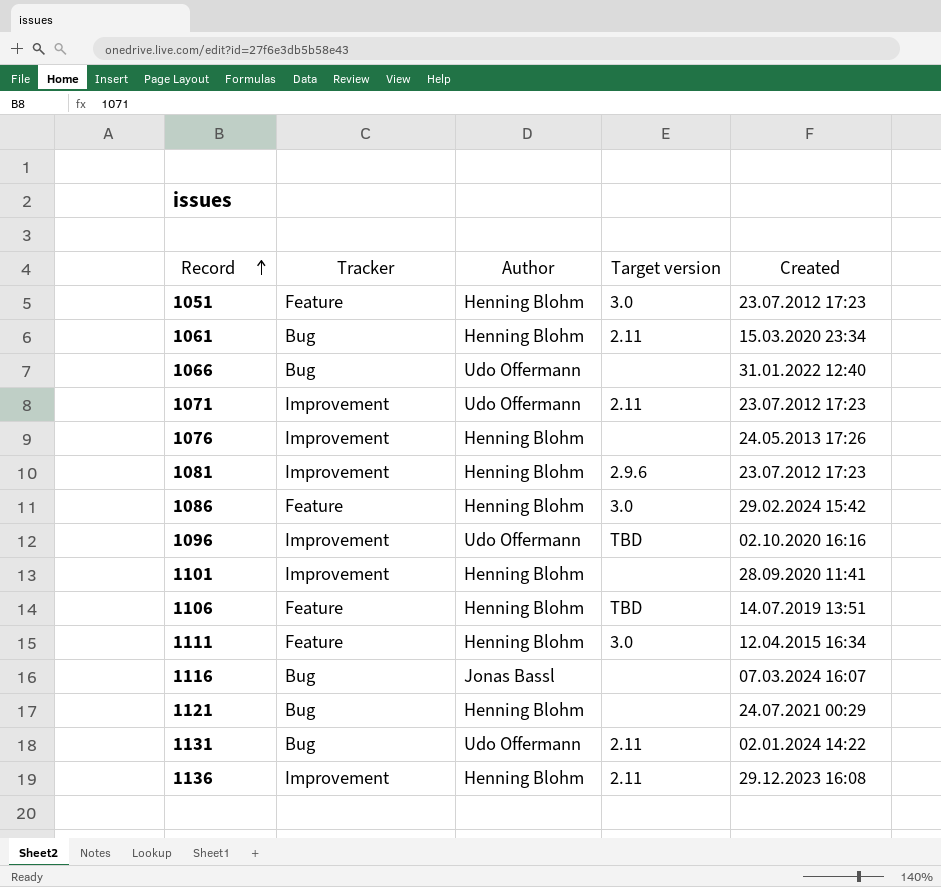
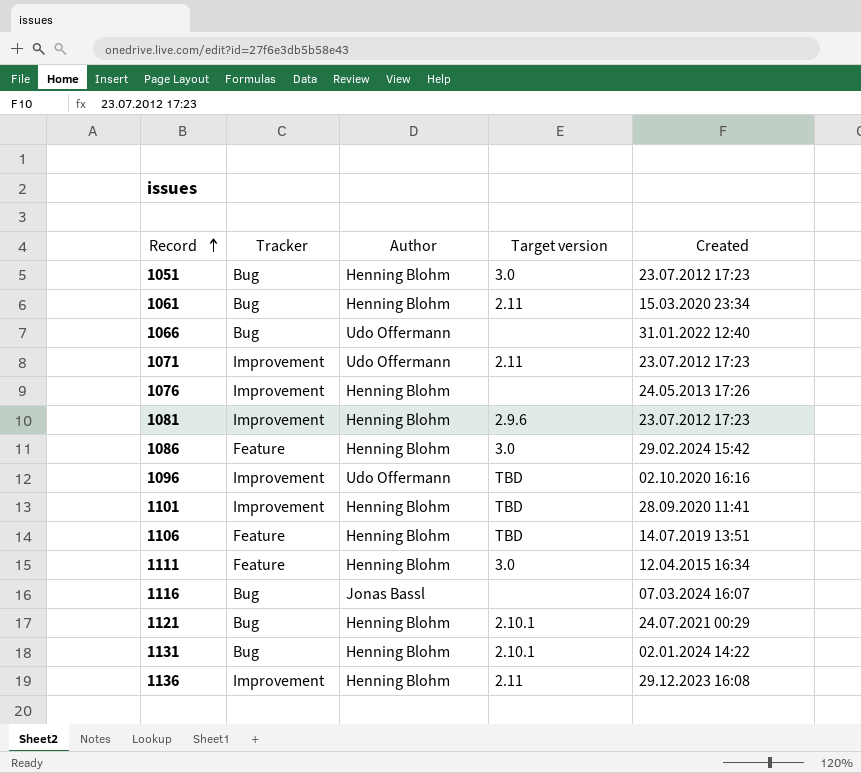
1051 | Tracker: Feature -> Bug
1101 | Target version: none -> TBD
1121 | Target version: none -> 2.10.1
1131 | Author: Udo Offermann -> Henning Blohm
1131 | Target version: 2.11 -> 2.10.1

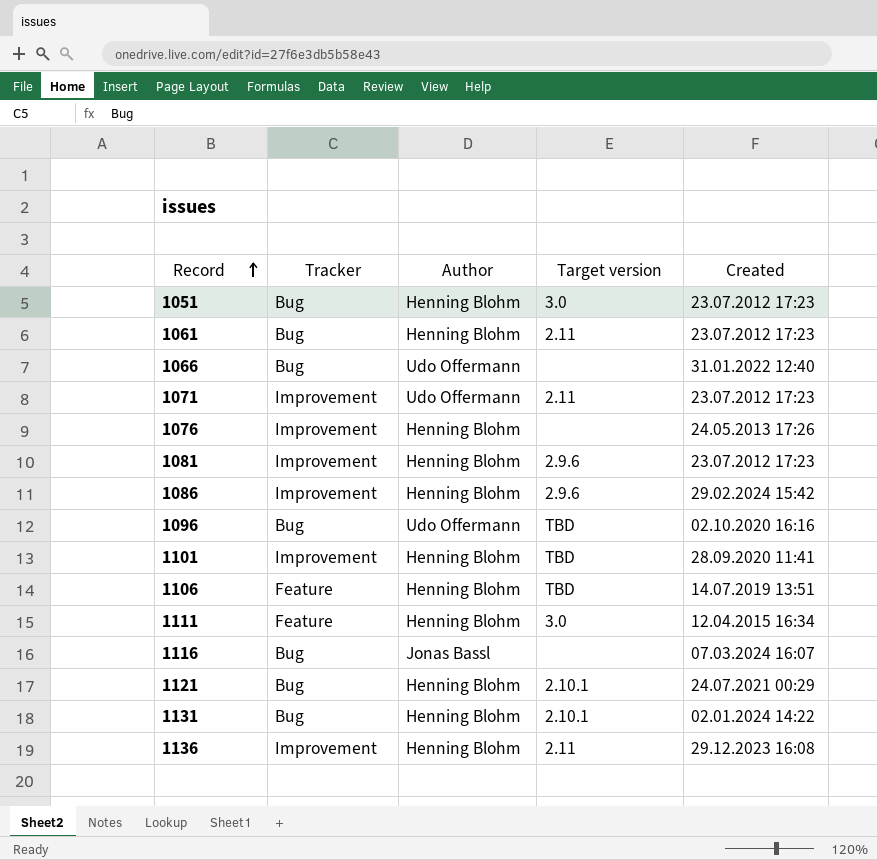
1061 | Created: 15.03.2020 23:34 -> 23.07.2012 17:23
1086 | Tracker: Feature -> Improvement
1086 | Target version: 3.0 -> 2.9.6
1096 | Tracker: Improvement -> Bug

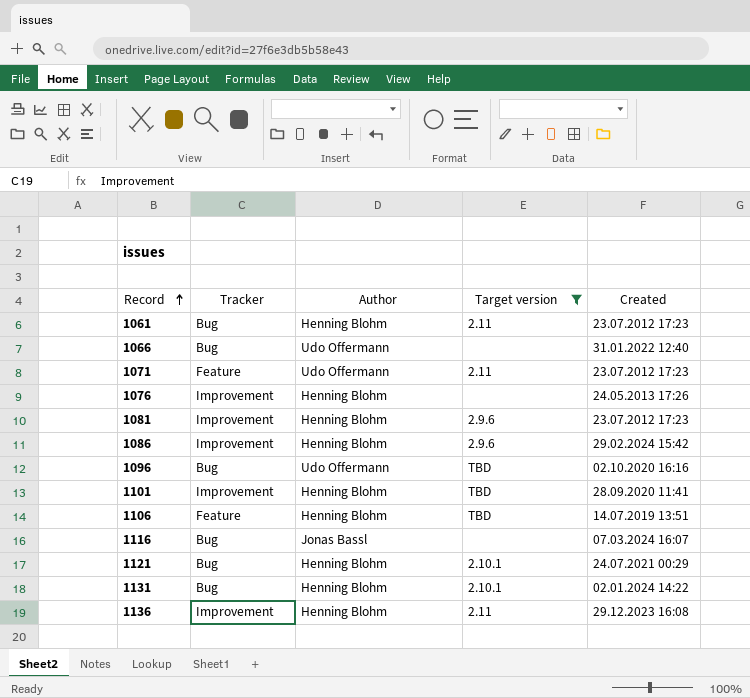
filter: none -> Target version != 3.0
1071 | Tracker: Improvement -> Feature

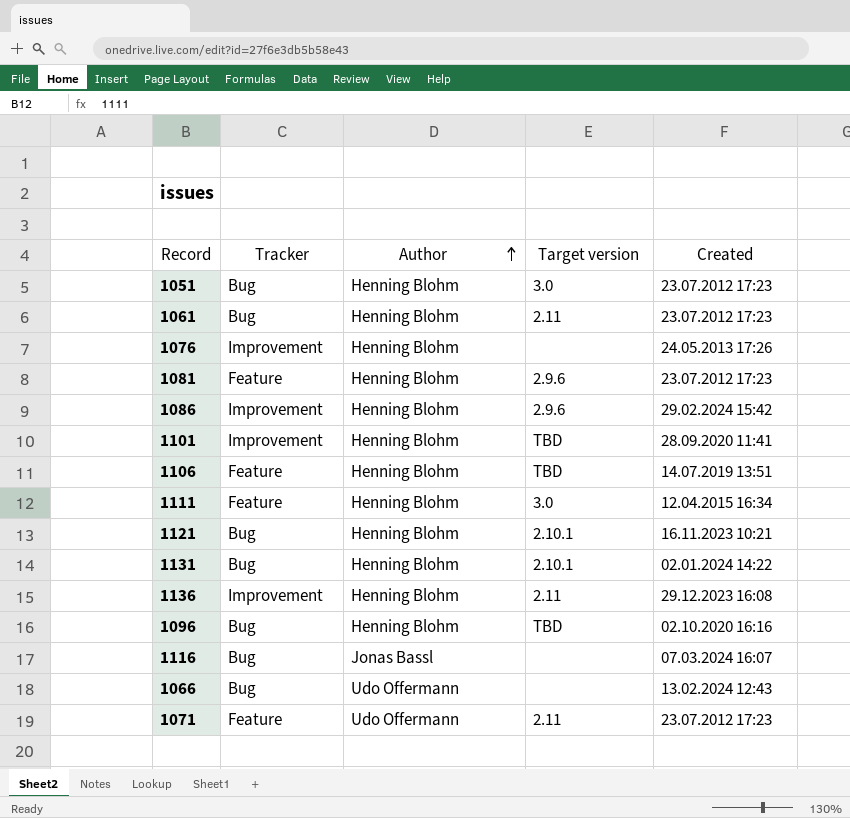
filter: Target version != 3.0 -> none
row order: Record ascending -> Author ascending
1081 | Tracker: Improvement -> Feature
1121 | Created: 24.07.2021 00:29 -> 16.11.2023 10:21
1096 | Author: Udo Offermann -> Henning Blohm
1066 | Created: 31.01.2022 12:40 -> 13.02.2024 12:43

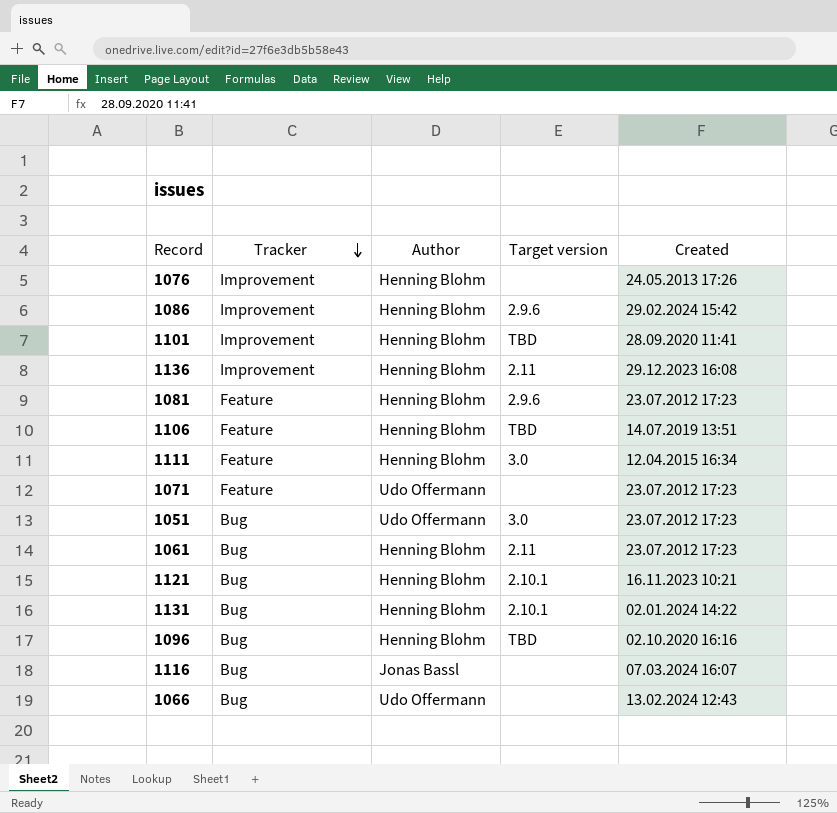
row order: Author ascending -> Tracker descending
1071 | Target version: 2.11 -> none
1051 | Author: Henning Blohm -> Udo Offermann

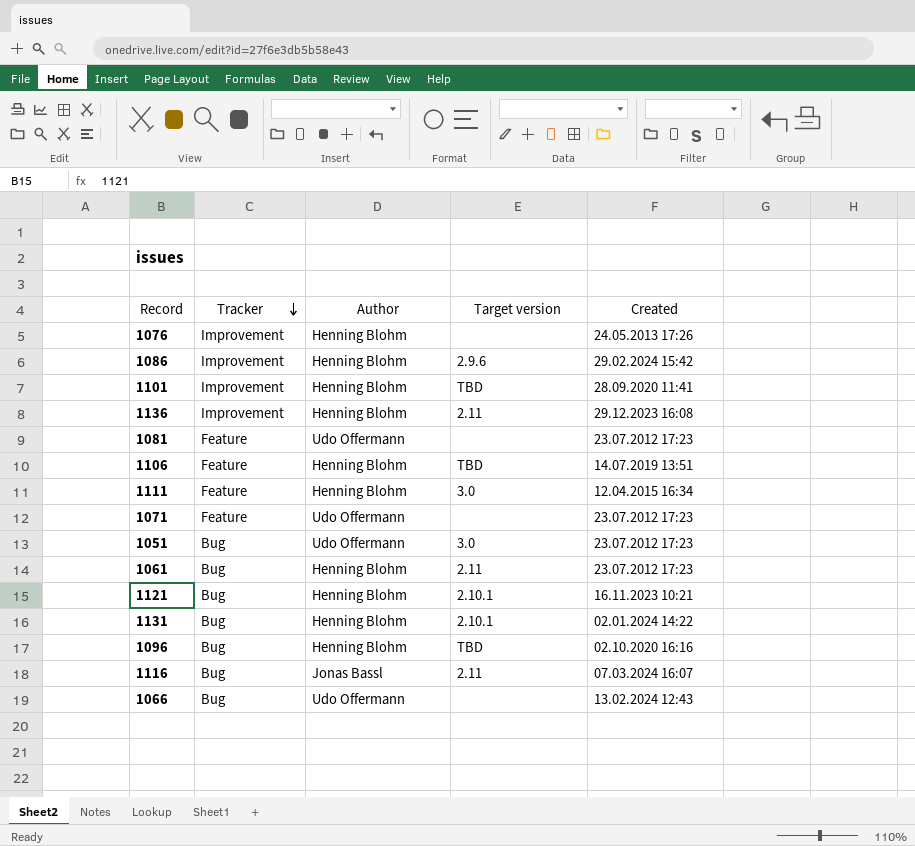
1081 | Author: Henning Blohm -> Udo Offermann
1081 | Target version: 2.9.6 -> none
1116 | Target version: none -> 2.11

